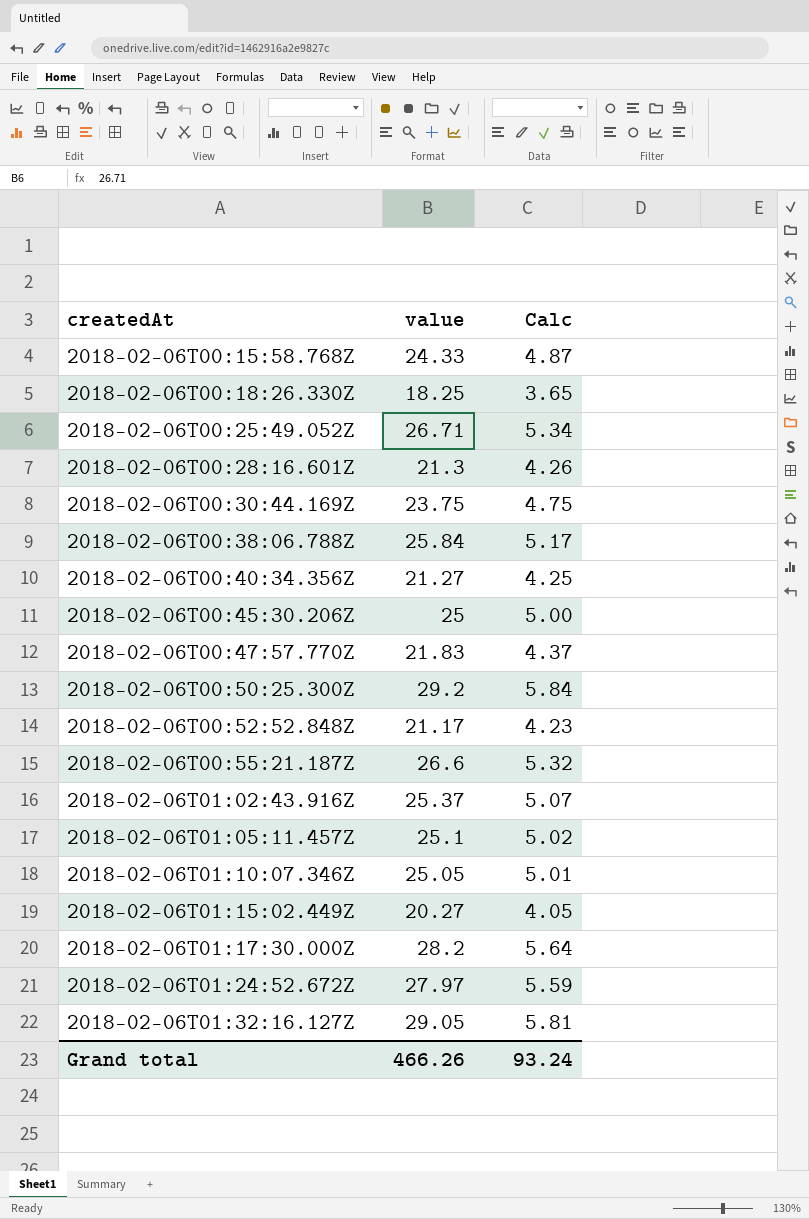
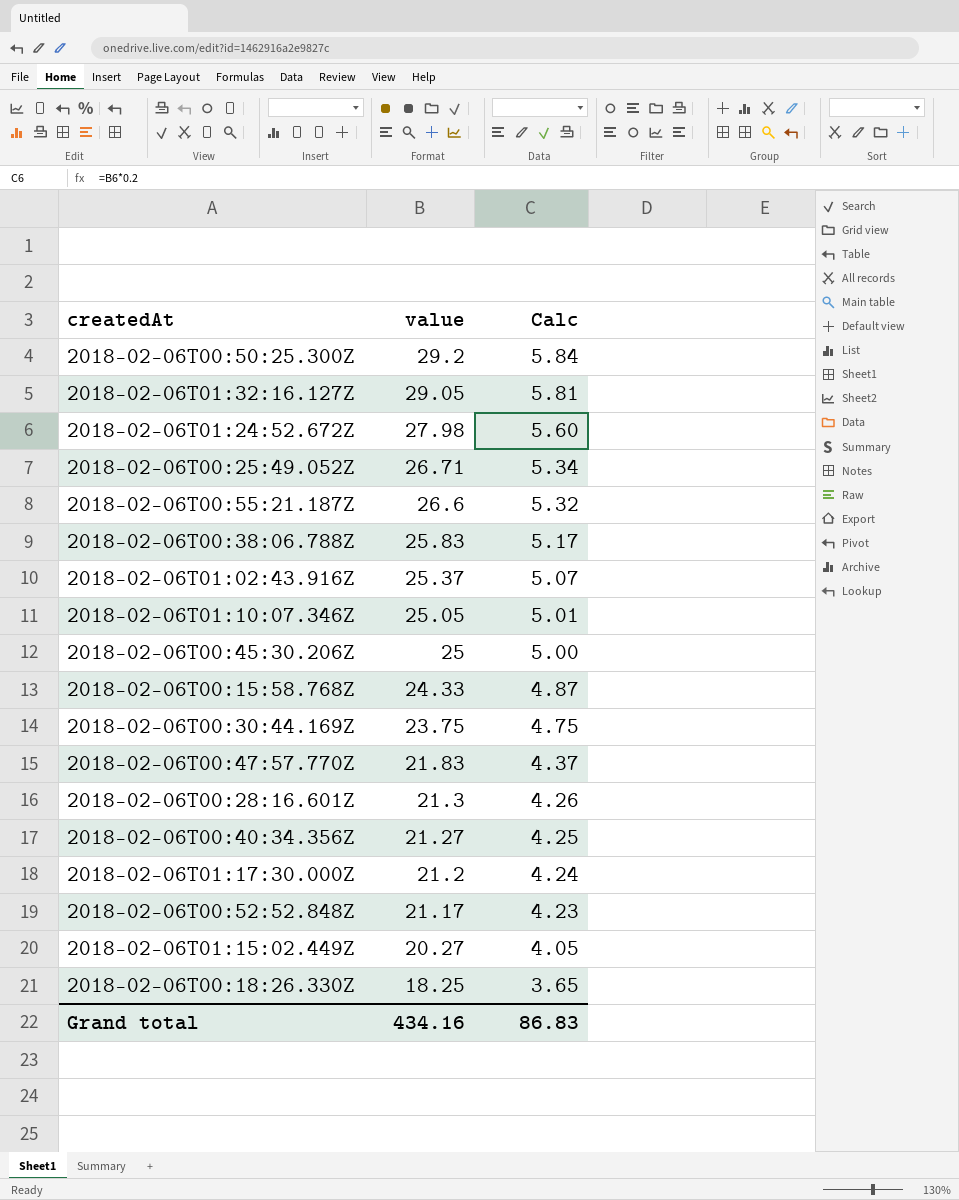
row order: createdAt ascending -> value descending
row 2018-02-06T01:05:11.457Z: 25.1 | 5.02 -> none
2018-02-06T01:24:52.672Z | value: 27.97 -> 27.98
2018-02-06T01:24:52.672Z | Calc: 5.59 -> 5.60
2018-02-06T00:38:06.788Z | value: 25.84 -> 25.83
2018-02-06T01:17:30.000Z | value: 28.2 -> 21.2
2018-02-06T01:17:30.000Z | Calc: 5.64 -> 4.24
Grand total | value: 466.26 -> 434.16
Grand total | Calc: 93.24 -> 86.83

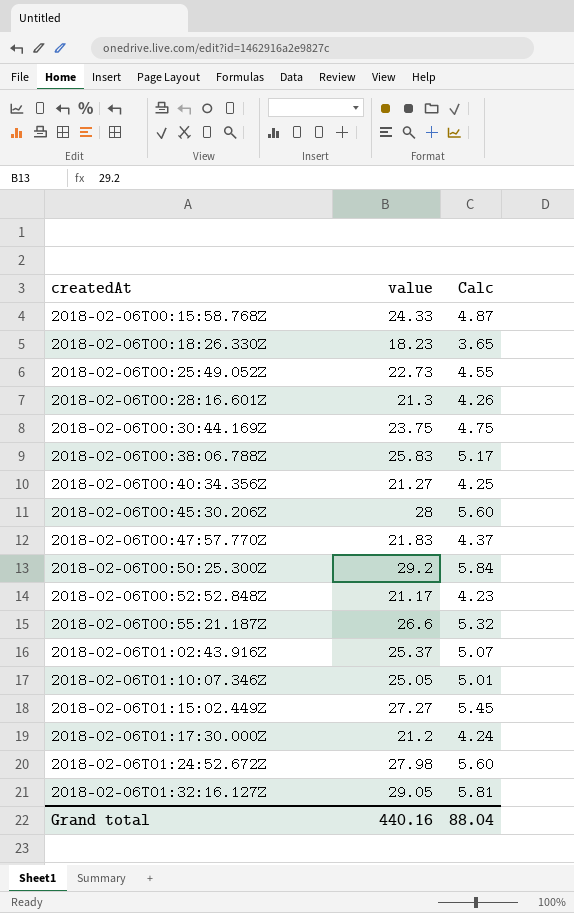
row order: value descending -> createdAt ascending
2018-02-06T00:18:26.330Z | value: 18.25 -> 18.23
2018-02-06T00:25:49.052Z | value: 26.71 -> 22.73
2018-02-06T00:25:49.052Z | Calc: 5.34 -> 4.55
2018-02-06T00:45:30.206Z | value: 25 -> 28
2018-02-06T00:45:30.206Z | Calc: 5.00 -> 5.60
2018-02-06T01:15:02.449Z | value: 20.27 -> 27.27
2018-02-06T01:15:02.449Z | Calc: 4.05 -> 5.45
Grand total | value: 434.16 -> 440.16
Grand total | Calc: 86.83 -> 88.04

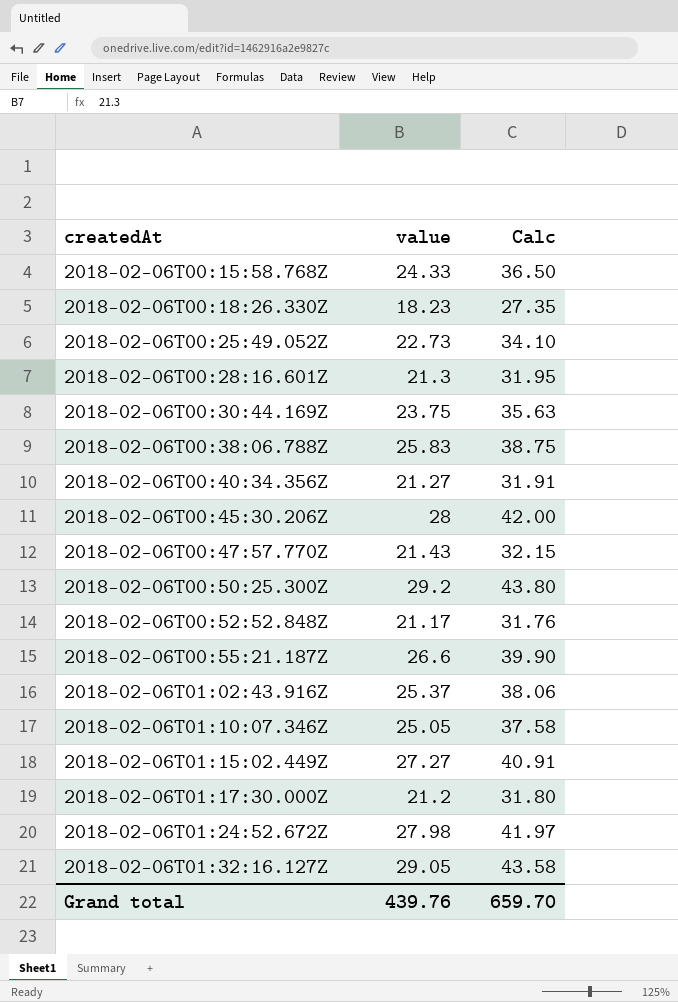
column Calc | formula: [value] * 0.2 -> [value] * 1.5
2018-02-06T00:47:57.770Z | value: 21.83 -> 21.43
Grand total | value: 440.16 -> 439.76
Grand total | Calc: 88.04 -> 659.70

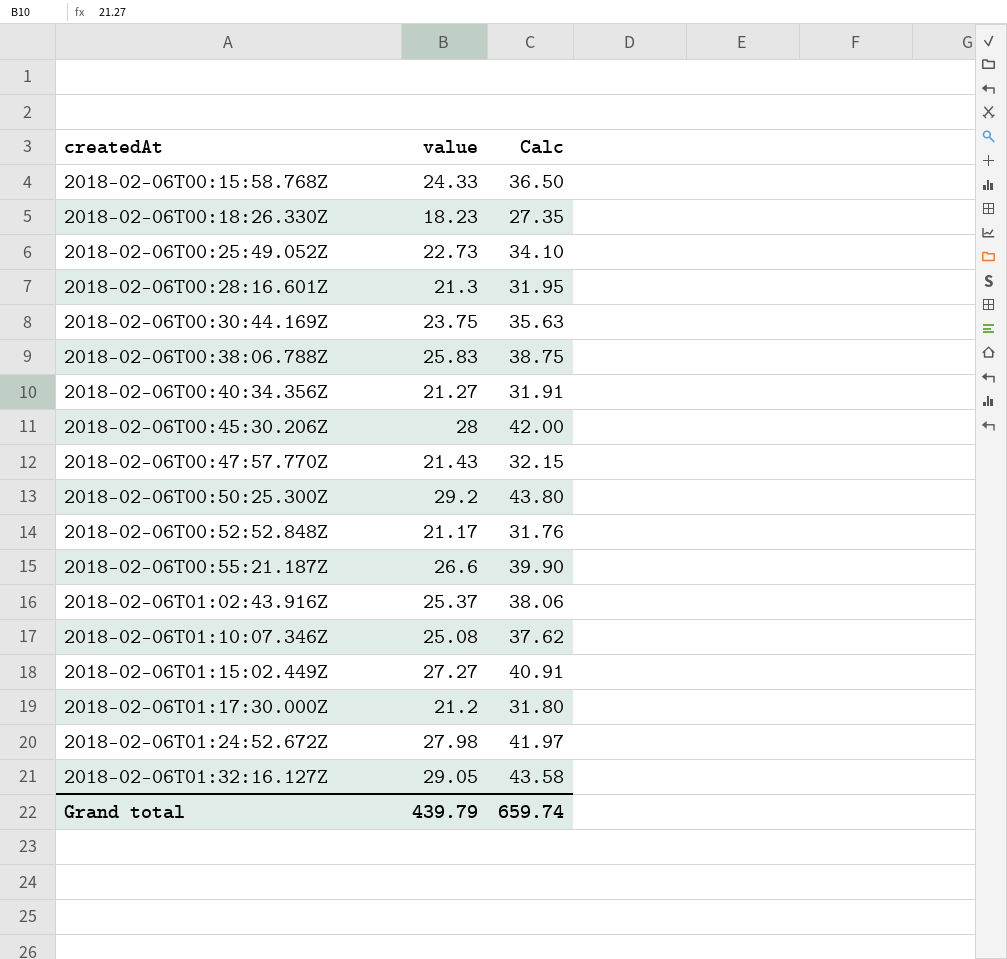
2018-02-06T01:10:07.346Z | value: 25.05 -> 25.08
2018-02-06T01:10:07.346Z | Calc: 37.58 -> 37.62
Grand total | value: 439.76 -> 439.79
Grand total | Calc: 659.70 -> 659.74

